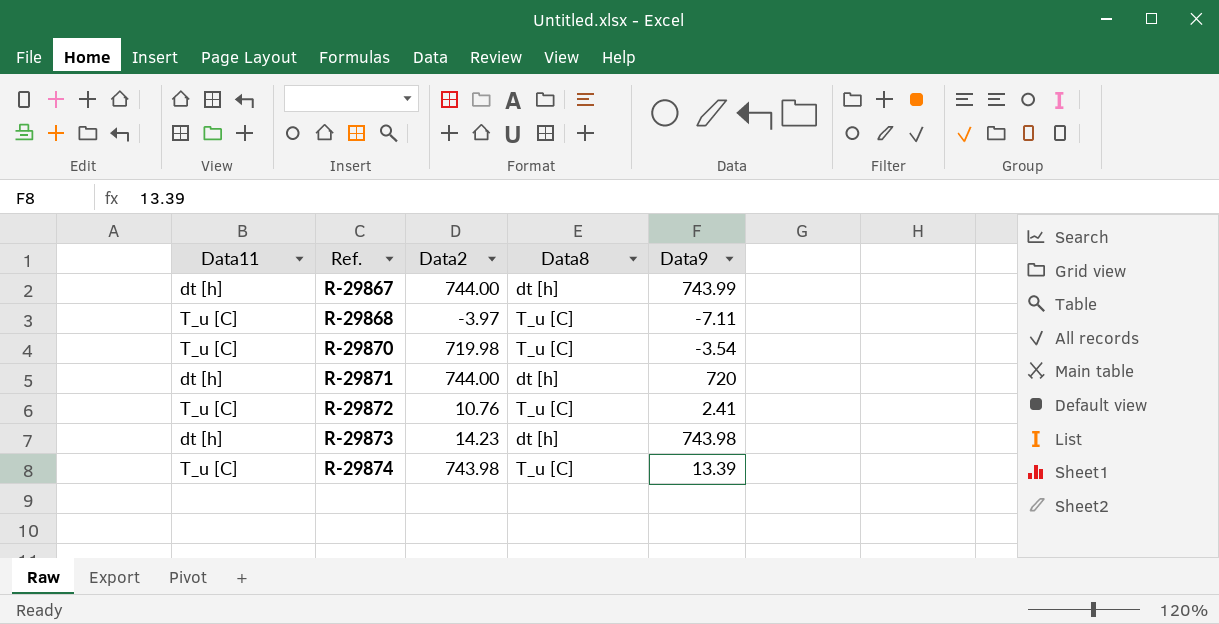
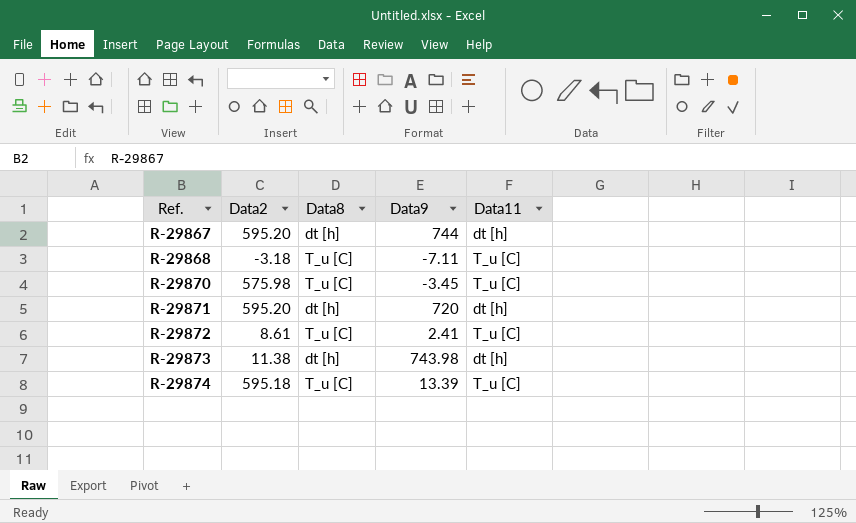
column Data11 | position: 1 -> 5
R-29867 | Data2: 744.00 -> 595.20
R-29867 | Data9: 743.99 -> 744
R-29868 | Data2: -3.97 -> -3.18
R-29870 | Data2: 719.98 -> 575.98
R-29870 | Data9: -3.54 -> -3.45
R-29871 | Data2: 744.00 -> 595.20
R-29872 | Data2: 10.76 -> 8.61
R-29873 | Data2: 14.23 -> 11.38
R-29874 | Data2: 743.98 -> 595.18

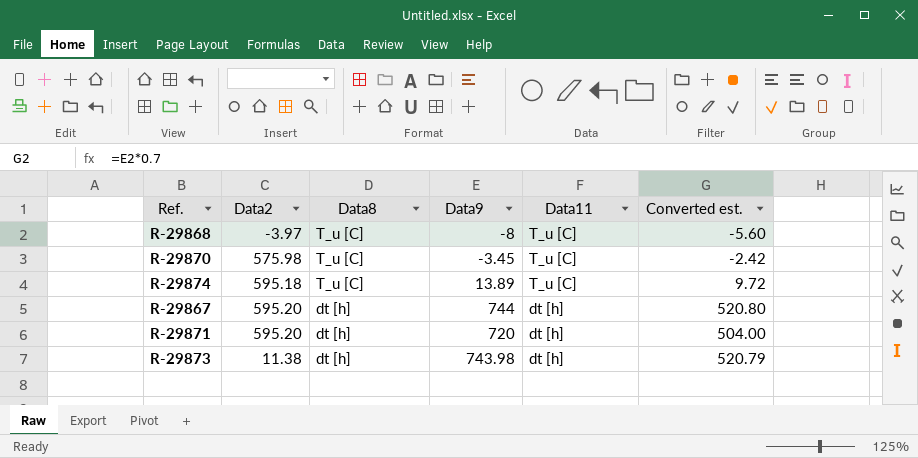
row order: Ref. ascending -> Data8 descending
column Converted est. | formula: none -> [Data9] * 0.7
row R-29872: 8.61 | T_u [C] | 2.41 | T_u [C] -> none
R-29868 | Data2: -3.18 -> -3.97
R-29868 | Data9: -7.11 -> -8
R-29874 | Data9: 13.39 -> 13.89

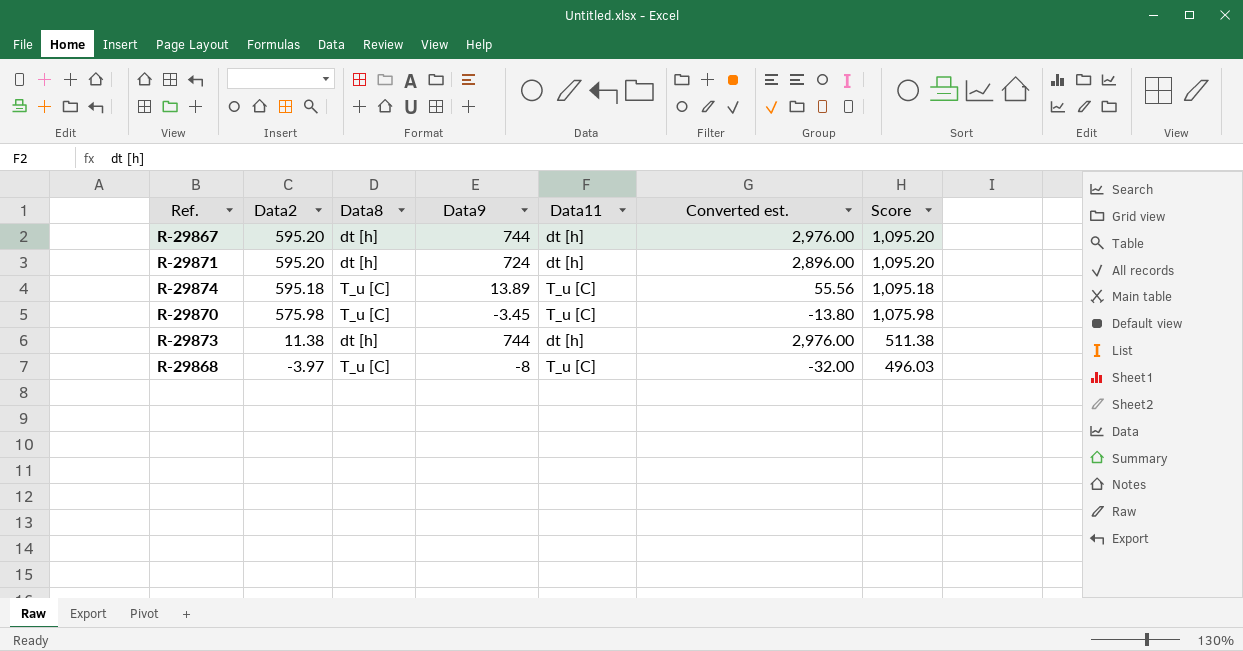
row order: Data8 descending -> Data2 descending
column Converted est. | formula: [Data9] * 0.7 -> [Data9] * 4
column Score | formula: none -> [Data2] + 500
R-29871 | Data9: 720 -> 724
R-29873 | Data9: 743.98 -> 744

